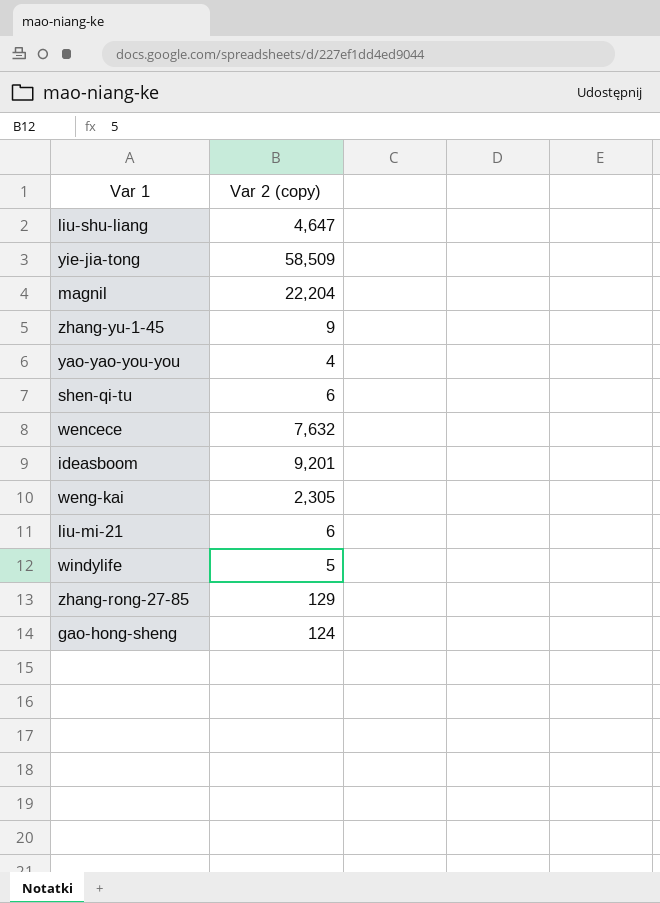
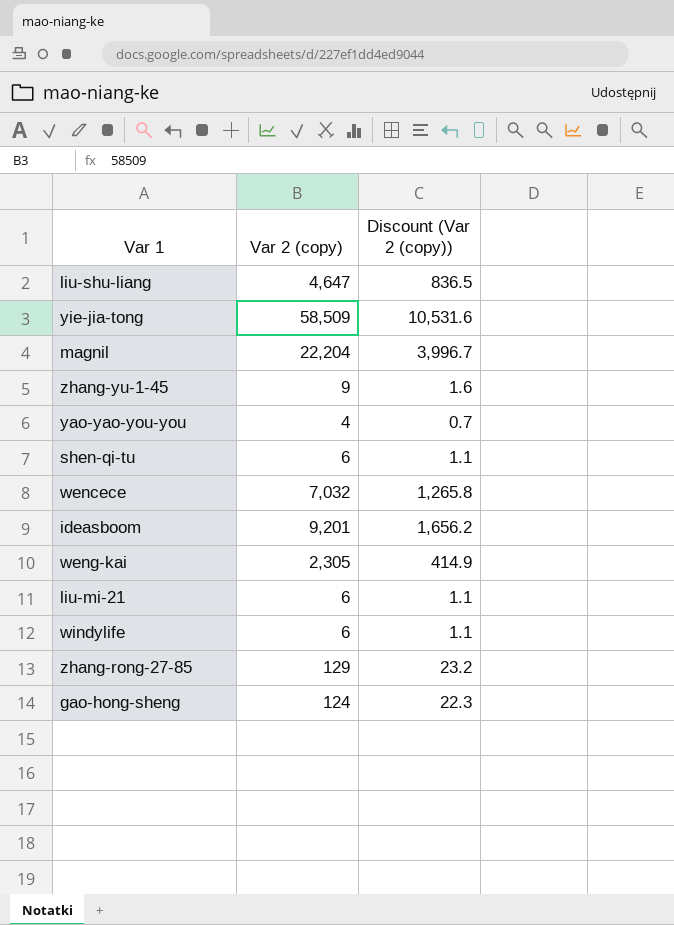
column Discount (Var 2 (copy)) | formula: none -> [Var 2 (copy)] * 0.18
wencece | Var 2 (copy): 7,632 -> 7,032
windylife | Var 2 (copy): 5 -> 6

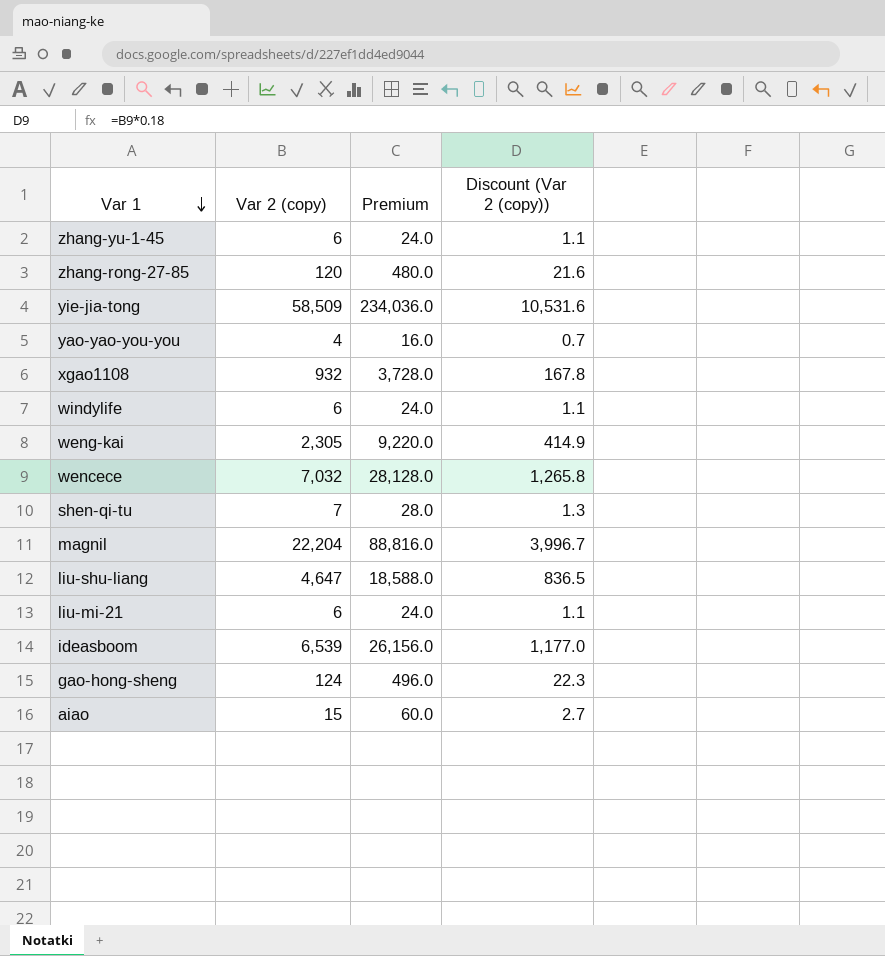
row order: none -> Var 1 descending
column Premium | formula: none -> [Var 2 (copy)] * 4
zhang-yu-1-45 | Var 2 (copy): 9 -> 6
zhang-yu-1-45 | Discount (Var 2 (copy)): 1.6 -> 1.1
zhang-rong-27-85 | Var 2 (copy): 129 -> 120
zhang-rong-27-85 | Discount (Var 2 (copy)): 23.2 -> 21.6
row xgao1108: none -> 932 | 3,728.0 | 167.8
shen-qi-tu | Var 2 (copy): 6 -> 7
shen-qi-tu | Discount (Var 2 (copy)): 1.1 -> 1.3
ideasboom | Var 2 (copy): 9,201 -> 6,539
ideasboom | Discount (Var 2 (copy)): 1,656.2 -> 1,177.0
row aiao: none -> 15 | 60.0 | 2.7

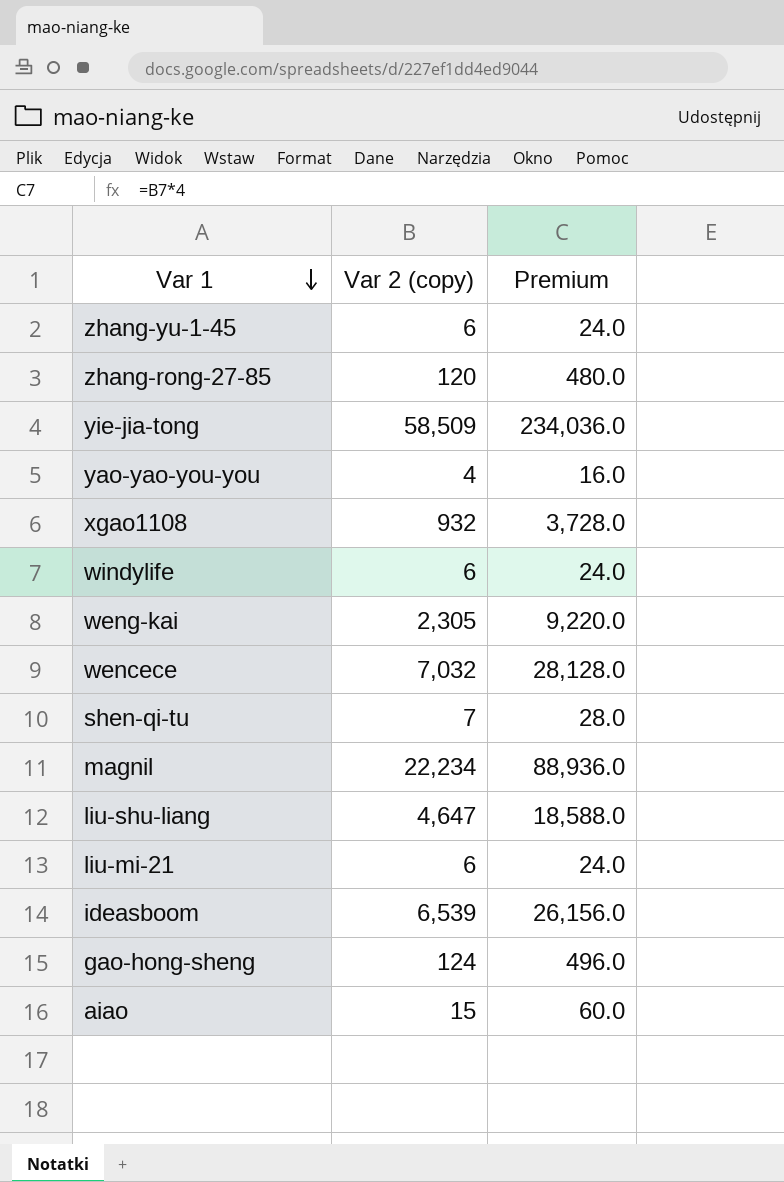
column Discount (Var 2 (copy)) | formula: [Var 2 (copy)] * 0.18 -> none
magnil | Var 2 (copy): 22,204 -> 22,234
magnil | Premium: 88,816.0 -> 88,936.0

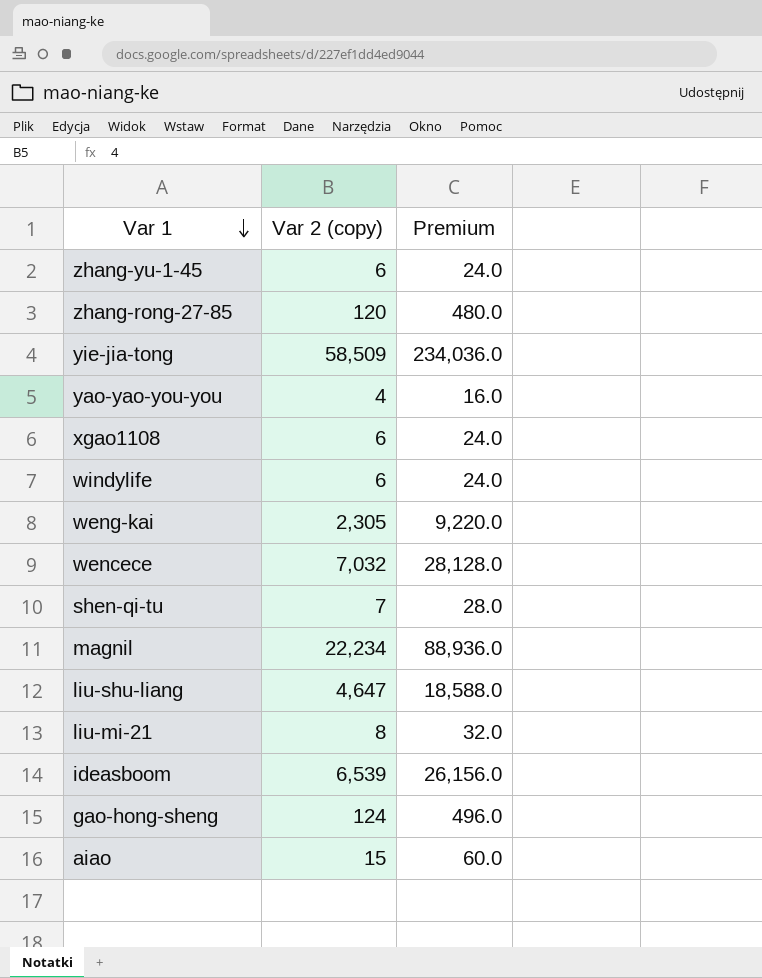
xgao1108 | Var 2 (copy): 932 -> 6
xgao1108 | Premium: 3,728.0 -> 24.0
liu-mi-21 | Var 2 (copy): 6 -> 8
liu-mi-21 | Premium: 24.0 -> 32.0

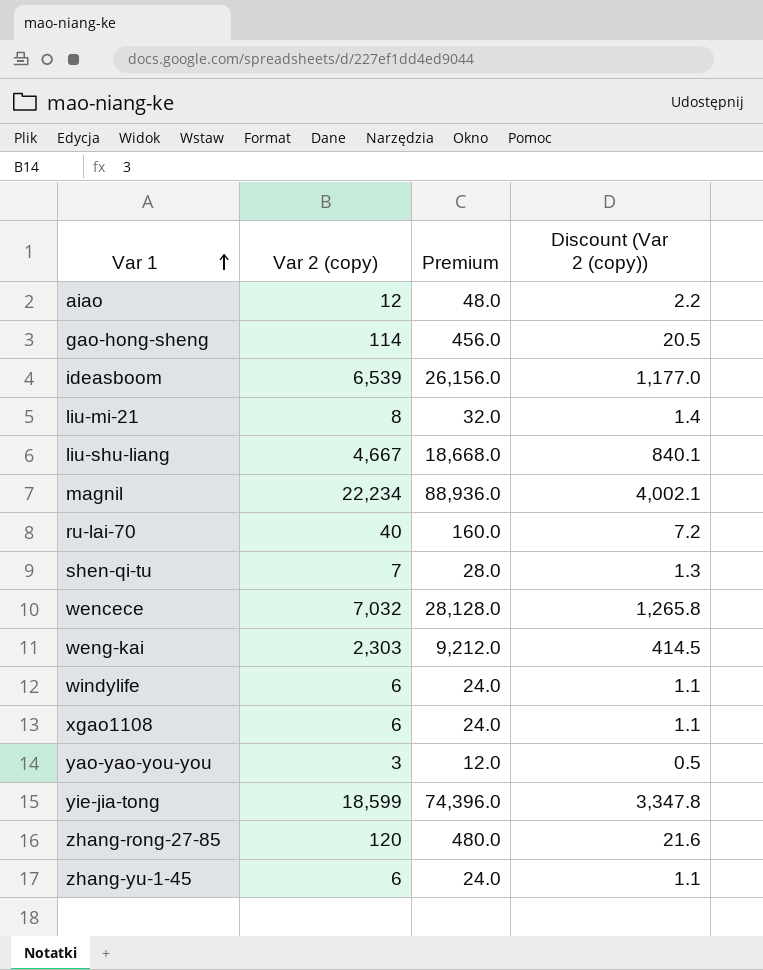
row order: Var 1 descending -> Var 1 ascending
column Discount (Var 2 (copy)) | formula: none -> [Var 2 (copy)] * 0.18
aiao | Var 2 (copy): 15 -> 12
aiao | Premium: 60.0 -> 48.0
gao-hong-sheng | Var 2 (copy): 124 -> 114
gao-hong-sheng | Premium: 496.0 -> 456.0
liu-shu-liang | Var 2 (copy): 4,647 -> 4,667
liu-shu-liang | Premium: 18,588.0 -> 18,668.0
row ru-lai-70: none -> 40 | 160.0 | 7.2
weng-kai | Var 2 (copy): 2,305 -> 2,303
weng-kai | Premium: 9,220.0 -> 9,212.0
yao-yao-you-you | Var 2 (copy): 4 -> 3
yao-yao-you-you | Premium: 16.0 -> 12.0
yie-jia-tong | Var 2 (copy): 58,509 -> 18,599
yie-jia-tong | Premium: 234,036.0 -> 74,396.0

